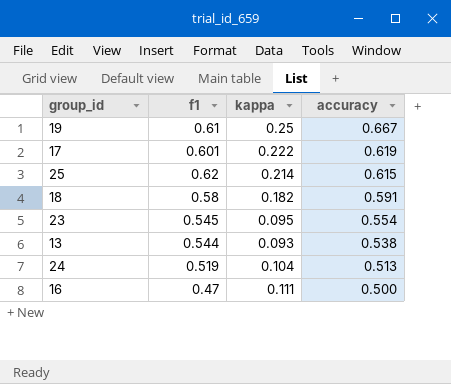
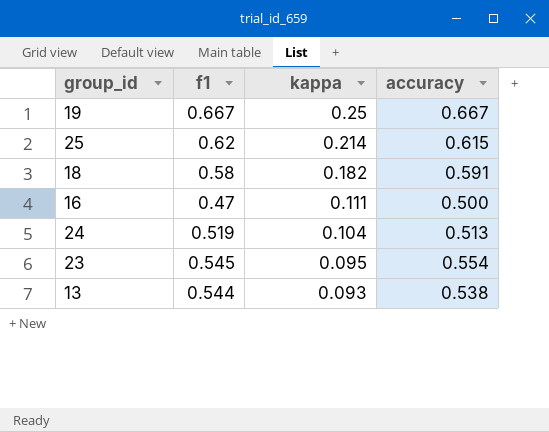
row order: accuracy descending -> kappa descending
row 17: 0.601 | 0.222 | 0.619 -> none
19 | f1: 0.61 -> 0.667

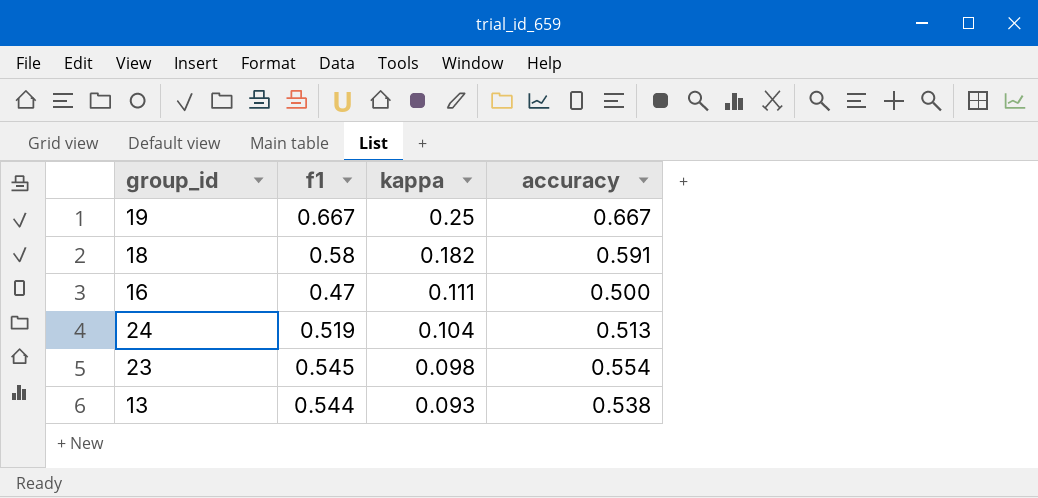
row 25: 0.62 | 0.214 | 0.615 -> none
23 | kappa: 0.095 -> 0.098

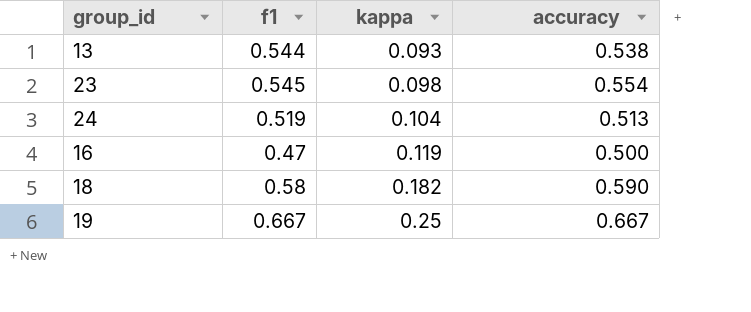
row order: kappa descending -> kappa ascending
16 | kappa: 0.111 -> 0.119
18 | accuracy: 0.591 -> 0.590

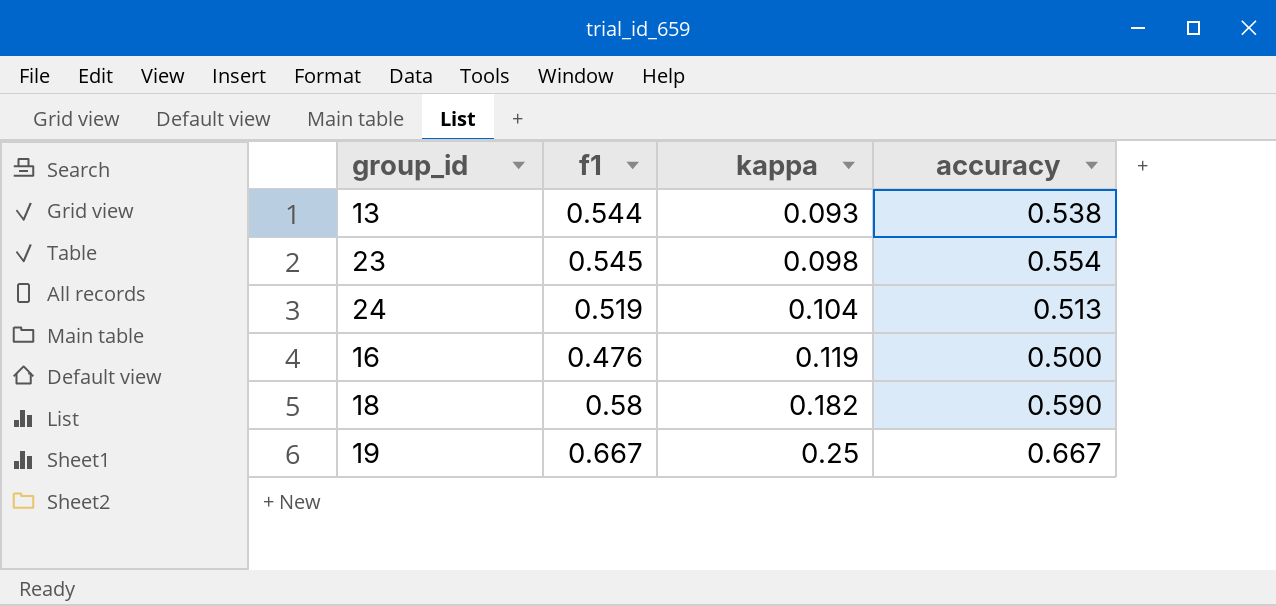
16 | f1: 0.47 -> 0.476

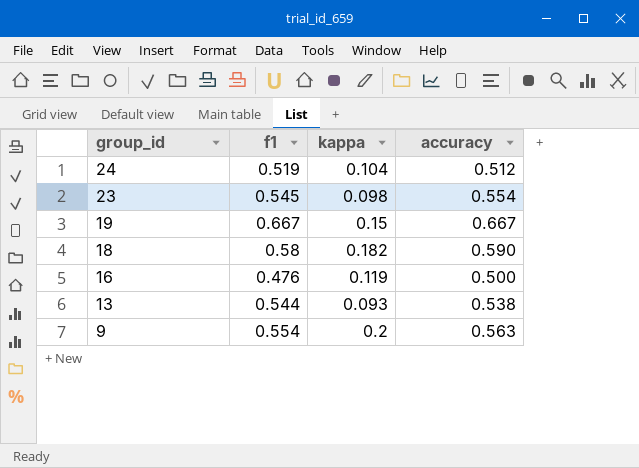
row order: kappa ascending -> group_id descending
24 | accuracy: 0.513 -> 0.512
19 | kappa: 0.25 -> 0.15
row 9: none -> 0.554 | 0.2 | 0.563

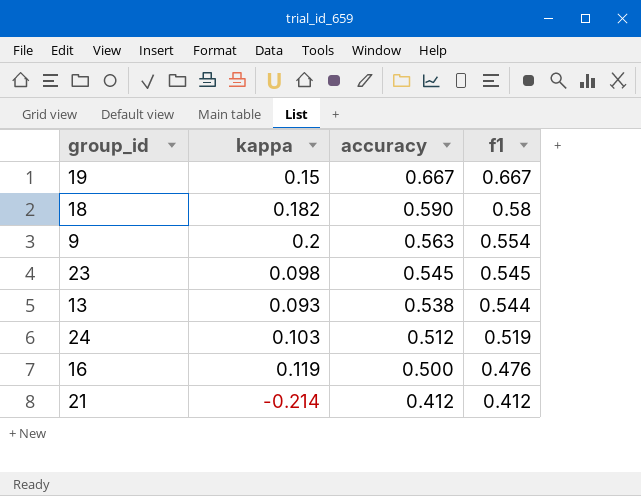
row order: group_id descending -> accuracy descending
column f1 | position: 2 -> 4
23 | accuracy: 0.554 -> 0.545
24 | kappa: 0.104 -> 0.103
row 21: none -> -0.214 | 0.412 | 0.412

